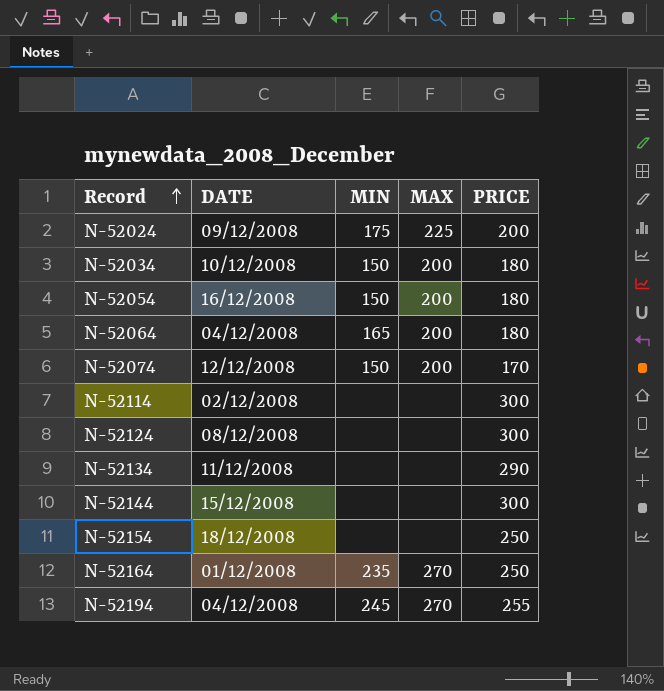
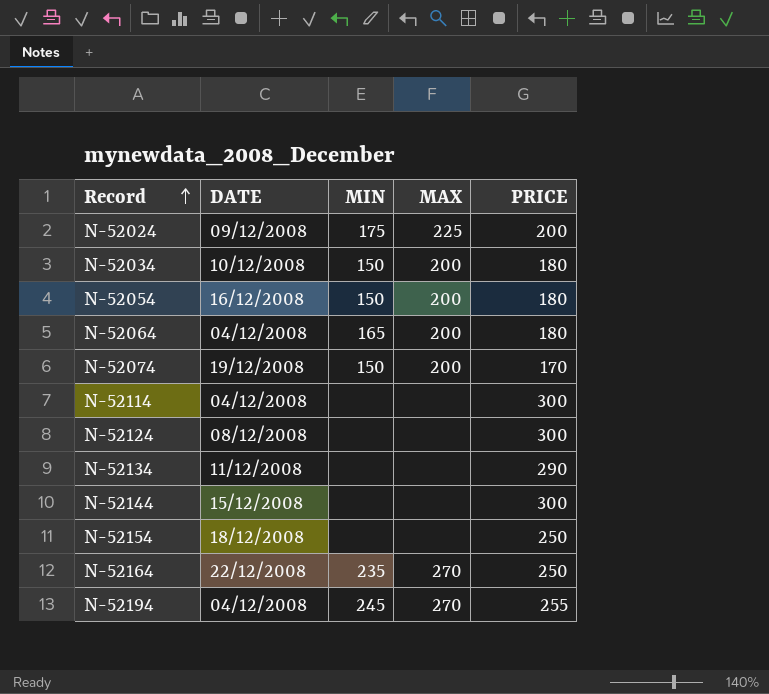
N-52074 | DATE: 12/12/2008 -> 19/12/2008
N-52114 | DATE: 02/12/2008 -> 04/12/2008
N-52164 | DATE: 01/12/2008 -> 22/12/2008

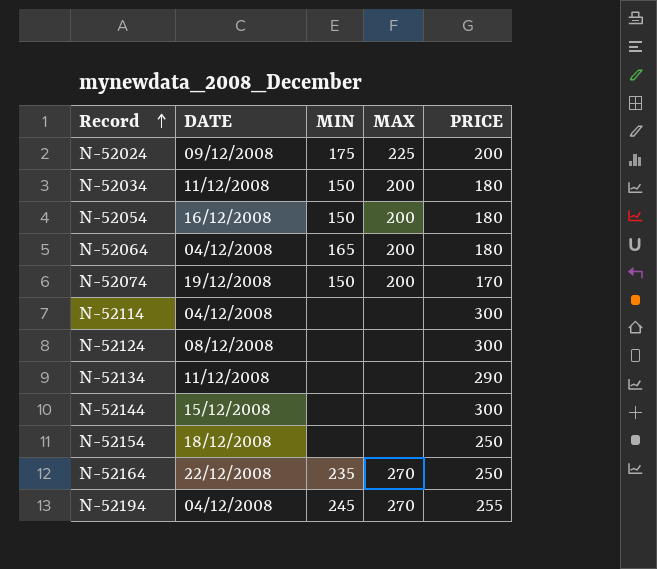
N-52034 | DATE: 10/12/2008 -> 11/12/2008

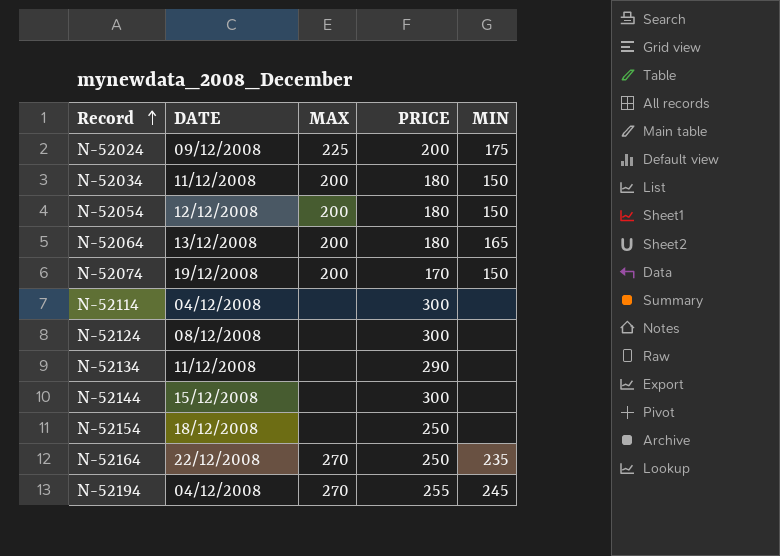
column MIN | position: 3 -> 5
N-52054 | DATE: 16/12/2008 -> 12/12/2008
N-52064 | DATE: 04/12/2008 -> 13/12/2008

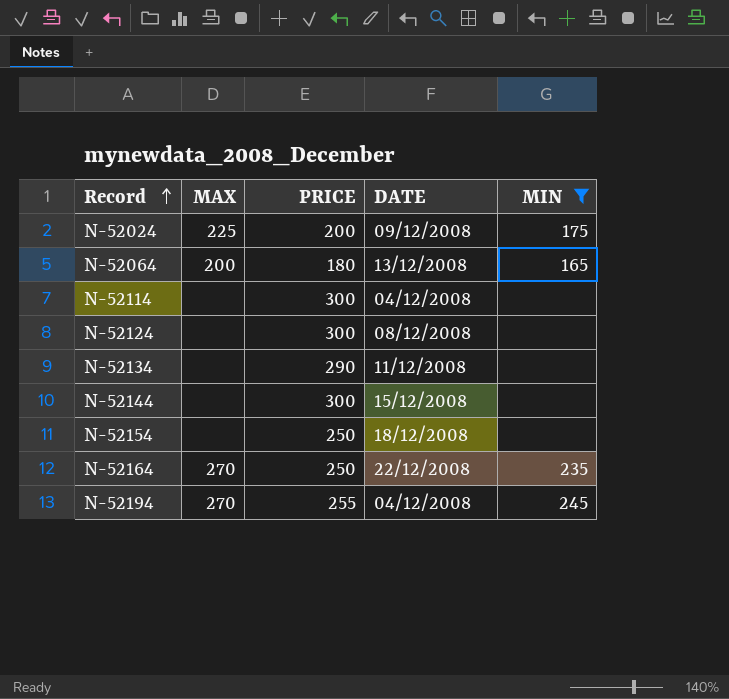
filter: none -> MIN != 150
column DATE | position: 2 -> 4

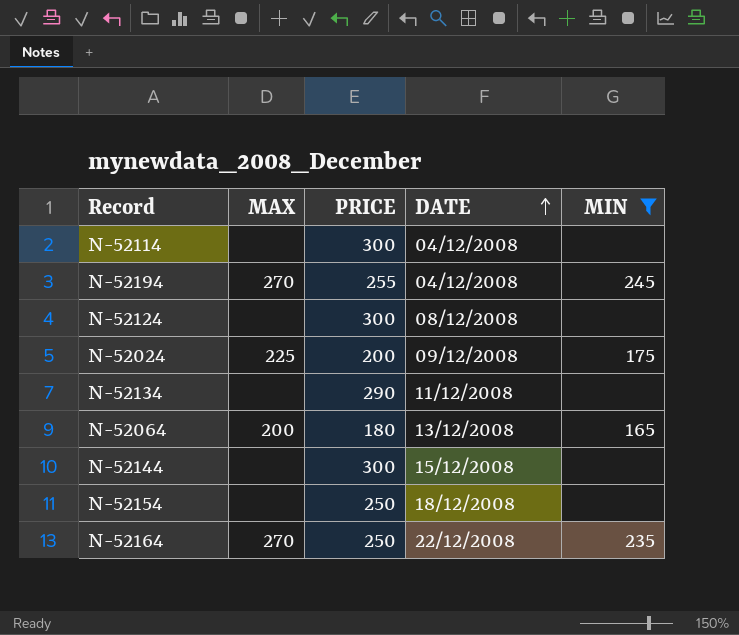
row order: Record ascending -> DATE ascending

